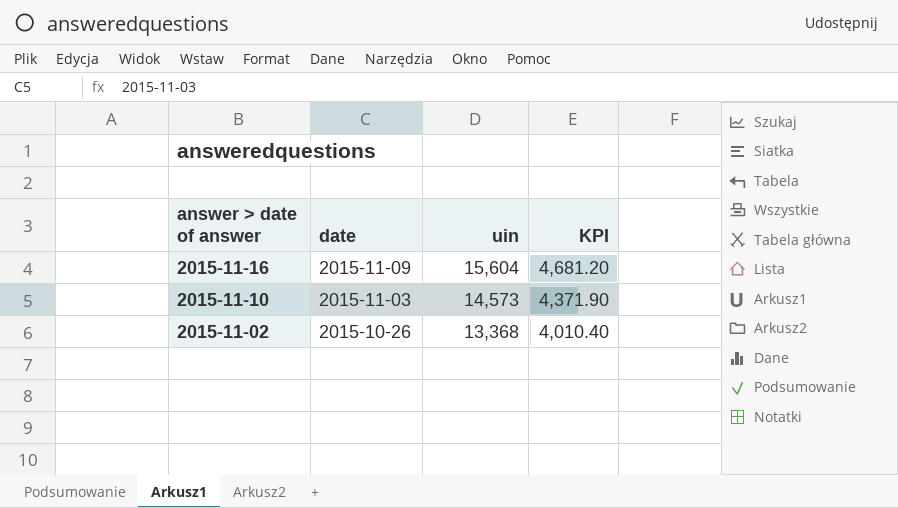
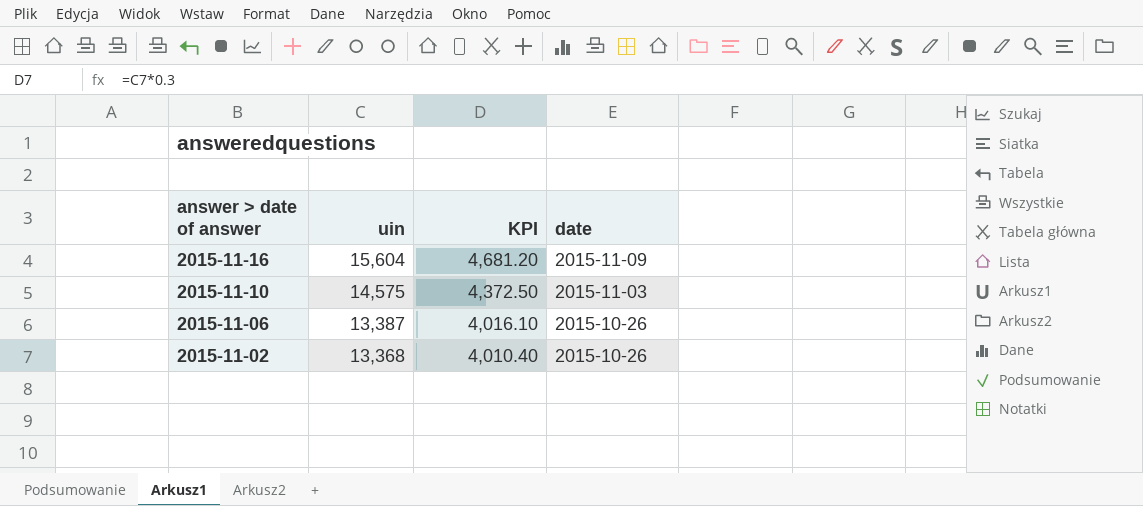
column date | position: 2 -> 4
2015-11-10 | uin: 14,573 -> 14,575
2015-11-10 | KPI: 4,371.90 -> 4,372.50
row 2015-11-06: none -> 13,387 | 4,016.10 | 2015-10-26

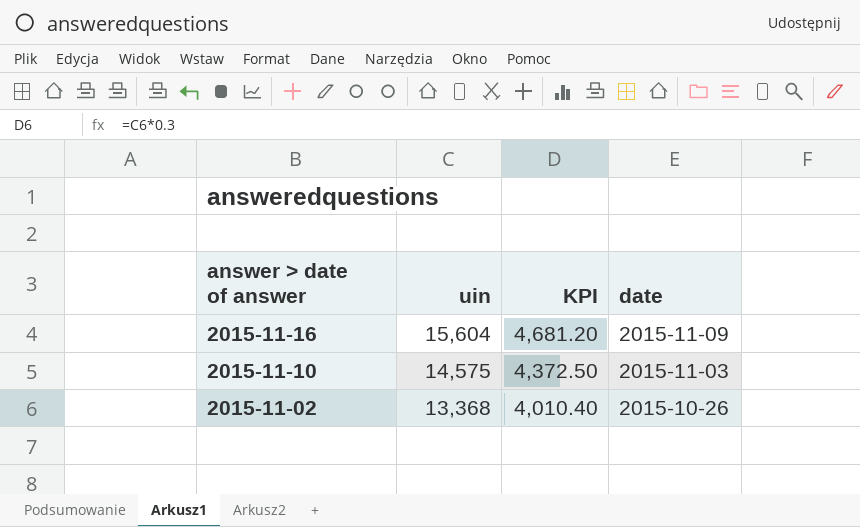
row 2015-11-06: 13,387 | 4,016.10 | 2015-10-26 -> none

